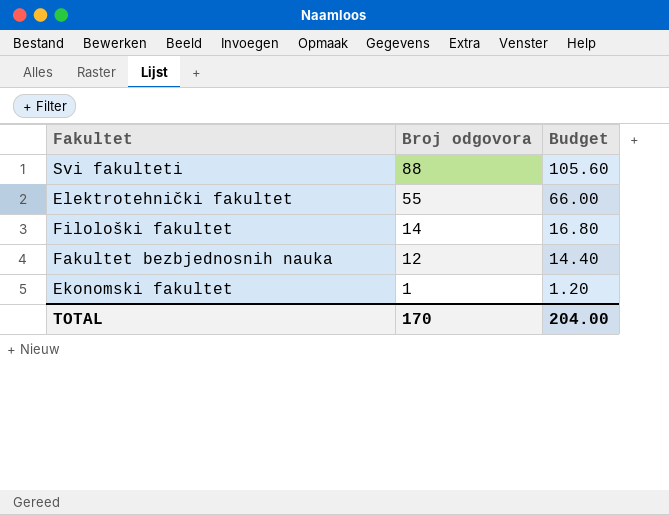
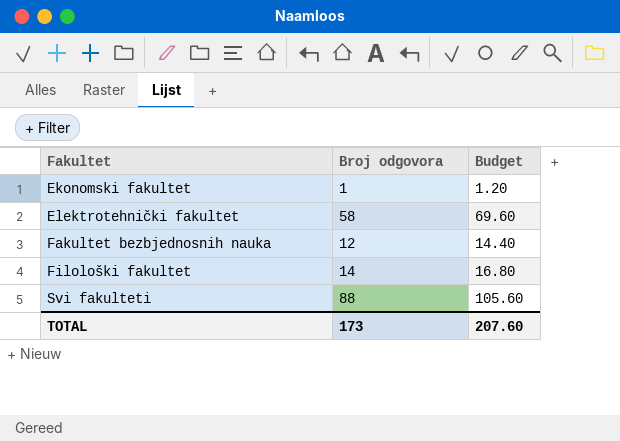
row order: Broj odgovora descending -> Fakultet ascending
Elektrotehnički fakultet | Broj odgovora: 55 -> 58
Elektrotehnički fakultet | Budget: 66.00 -> 69.60
TOTAL | Broj odgovora: 170 -> 173
TOTAL | Budget: 204.00 -> 207.60

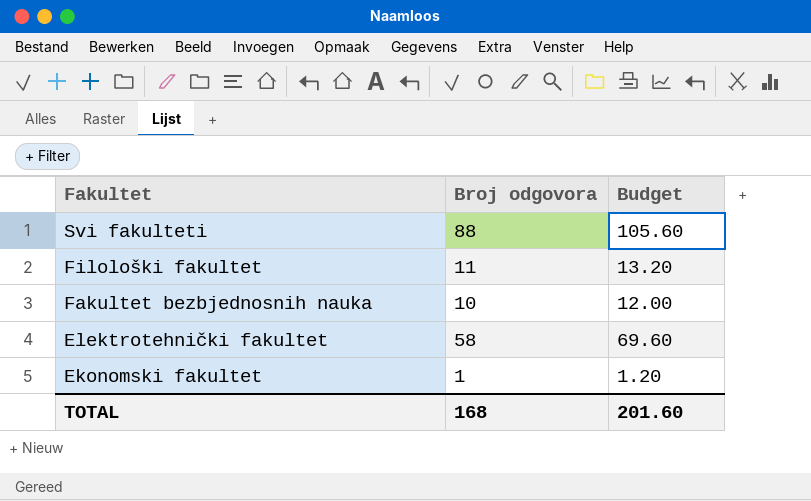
row order: Fakultet ascending -> Fakultet descending
Filološki fakultet | Broj odgovora: 14 -> 11
Filološki fakultet | Budget: 16.80 -> 13.20
Fakultet bezbjednosnih nauka | Broj odgovora: 12 -> 10
Fakultet bezbjednosnih nauka | Budget: 14.40 -> 12.00
TOTAL | Broj odgovora: 173 -> 168
TOTAL | Budget: 207.60 -> 201.60

